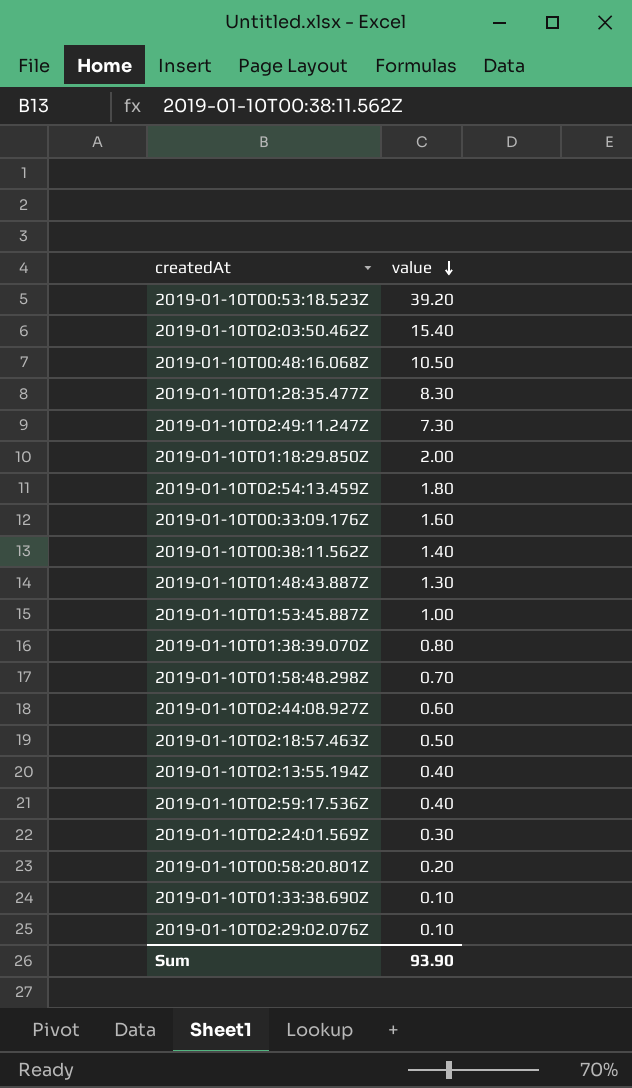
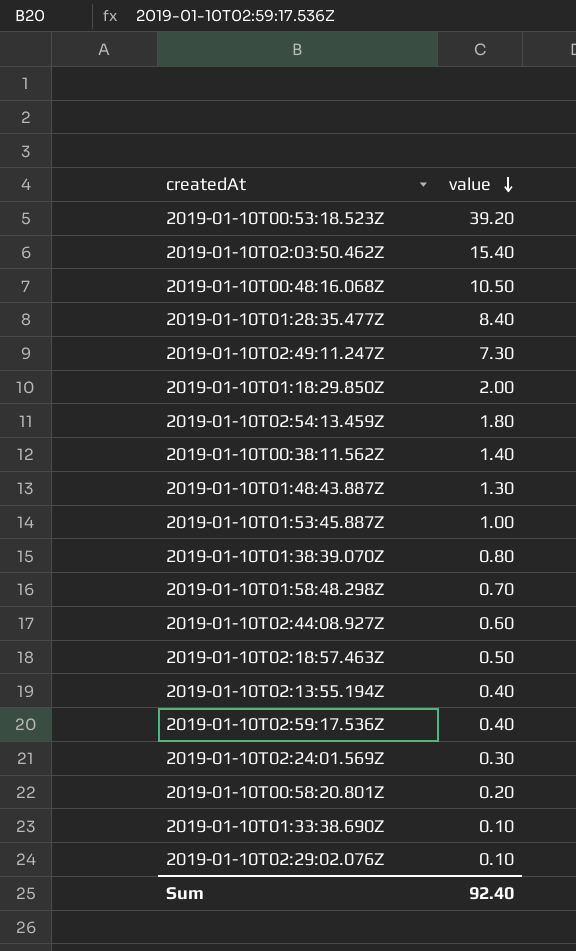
row 2019-01-10T00:33:09.176Z: 1.60 -> none
2019-01-10T01:28:35.477Z | value: 8.30 -> 8.40
Sum | value: 93.90 -> 92.40

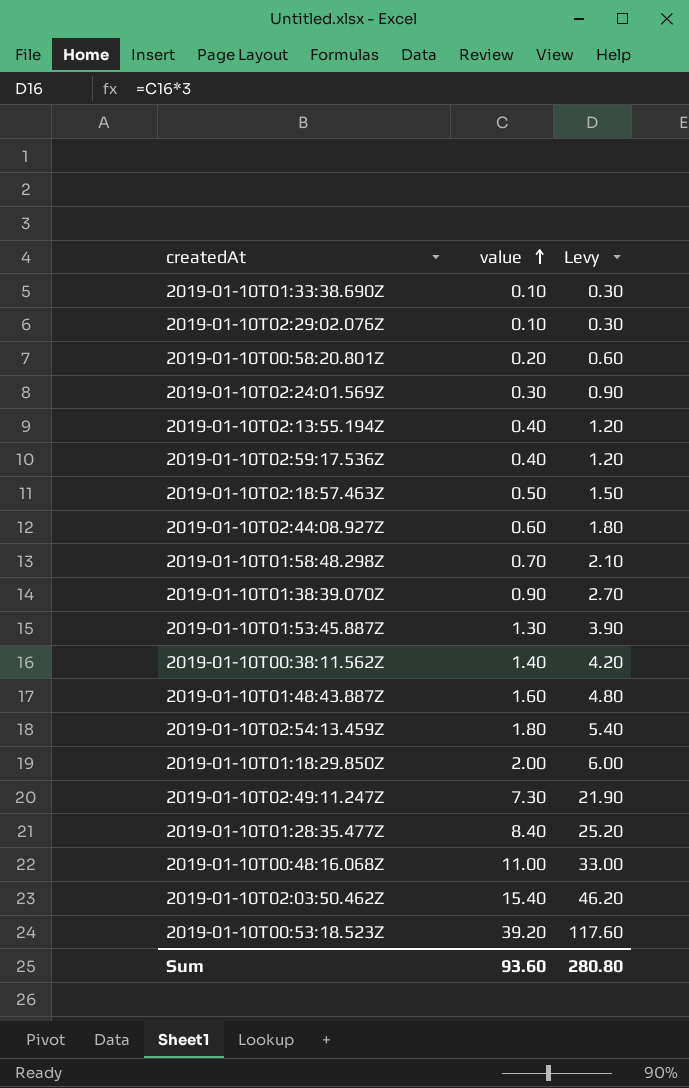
row order: value descending -> value ascending
column Levy | formula: none -> [value] * 3
2019-01-10T01:38:39.070Z | value: 0.80 -> 0.90
2019-01-10T01:53:45.887Z | value: 1.00 -> 1.30
2019-01-10T01:48:43.887Z | value: 1.30 -> 1.60
2019-01-10T00:48:16.068Z | value: 10.50 -> 11.00
Sum | value: 92.40 -> 93.60

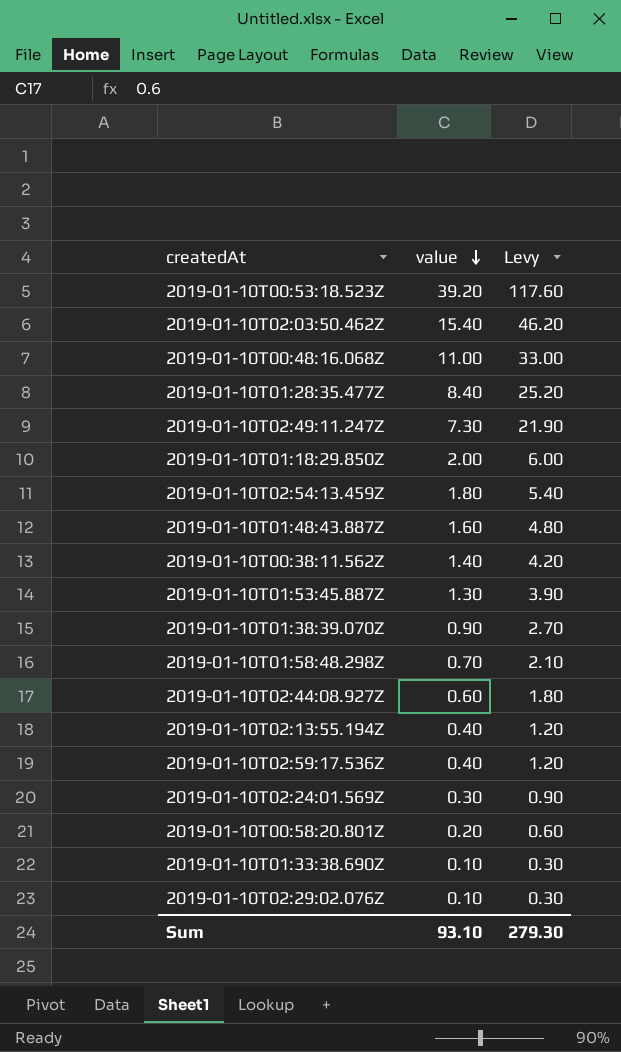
row order: value ascending -> value descending
row 2019-01-10T02:18:57.463Z: 0.50 | 1.50 -> none
Sum | value: 93.60 -> 93.10
Sum | Levy: 280.80 -> 279.30

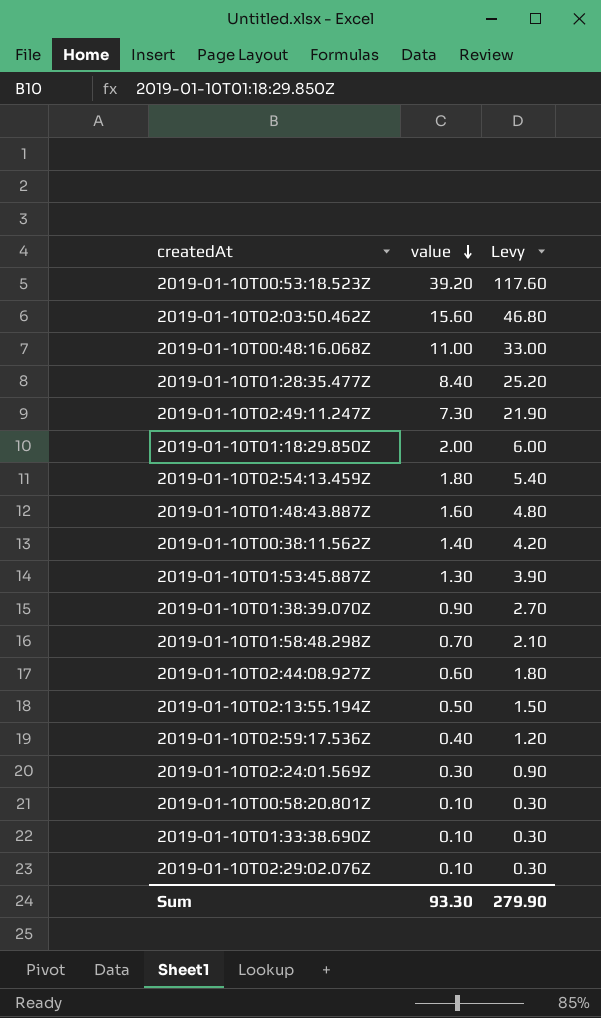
2019-01-10T02:03:50.462Z | value: 15.40 -> 15.60
2019-01-10T02:03:50.462Z | Levy: 46.20 -> 46.80
2019-01-10T02:13:55.194Z | value: 0.40 -> 0.50
2019-01-10T02:13:55.194Z | Levy: 1.20 -> 1.50
2019-01-10T00:58:20.801Z | value: 0.20 -> 0.10
2019-01-10T00:58:20.801Z | Levy: 0.60 -> 0.30
Sum | value: 93.10 -> 93.30
Sum | Levy: 279.30 -> 279.90

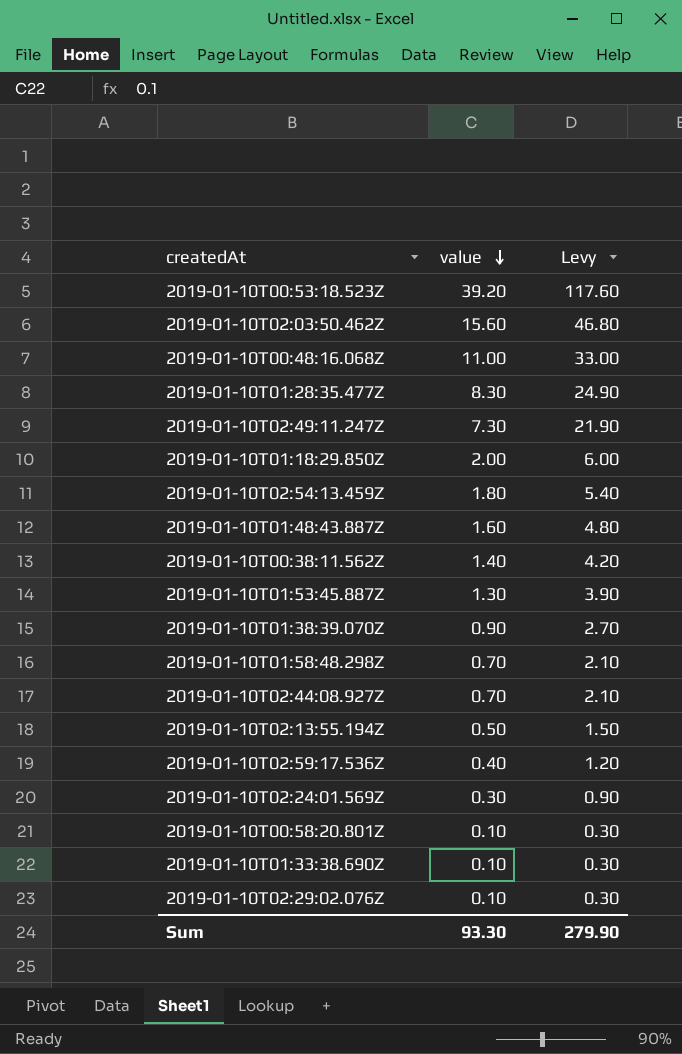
2019-01-10T01:28:35.477Z | value: 8.40 -> 8.30
2019-01-10T01:28:35.477Z | Levy: 25.20 -> 24.90
2019-01-10T02:44:08.927Z | value: 0.60 -> 0.70
2019-01-10T02:44:08.927Z | Levy: 1.80 -> 2.10

